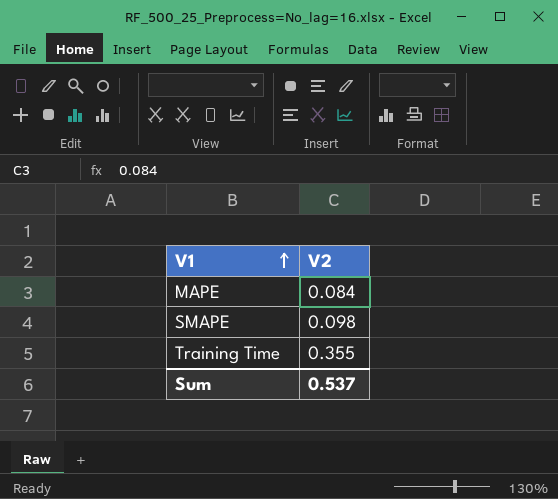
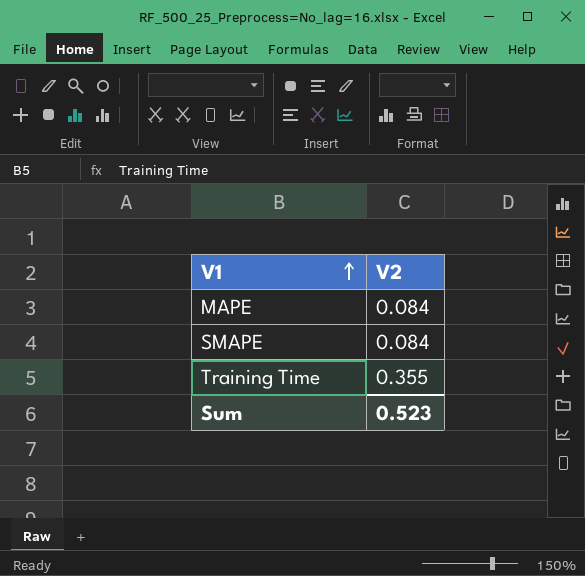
SMAPE | V2: 0.098 -> 0.084
Sum | V2: 0.537 -> 0.523

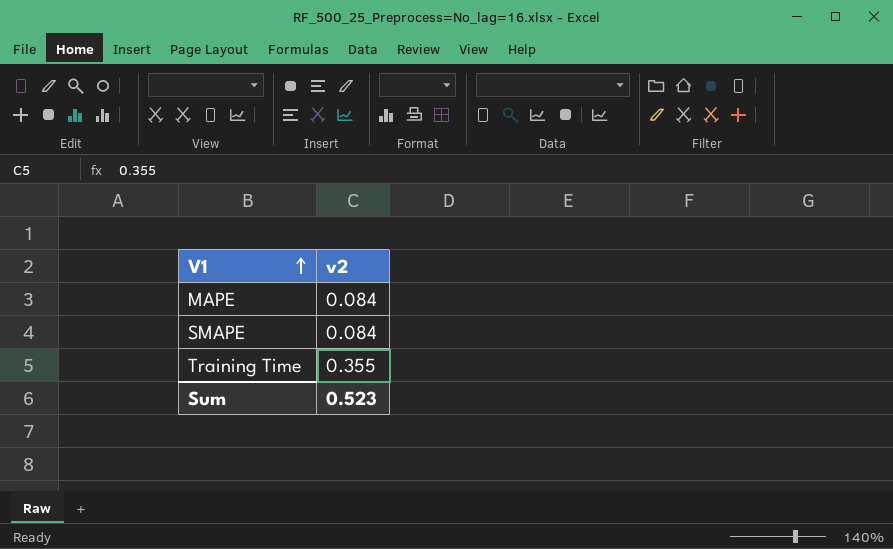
column name: V2 -> v2

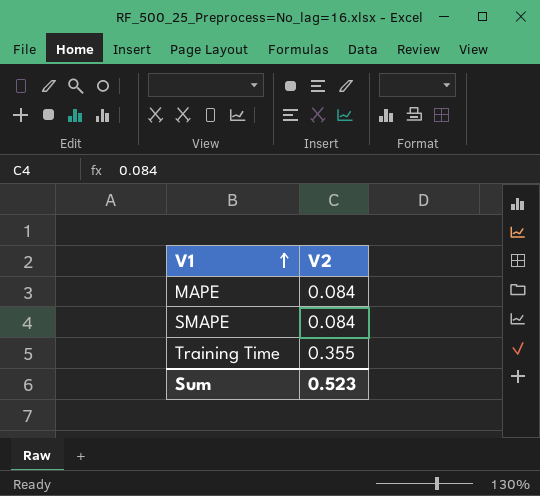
column name: v2 -> V2

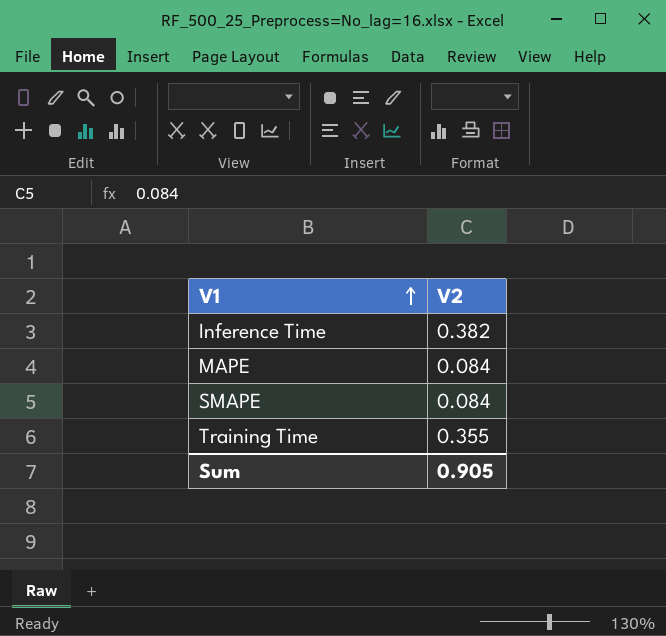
row Inference Time: none -> 0.382
Sum | V2: 0.523 -> 0.905

